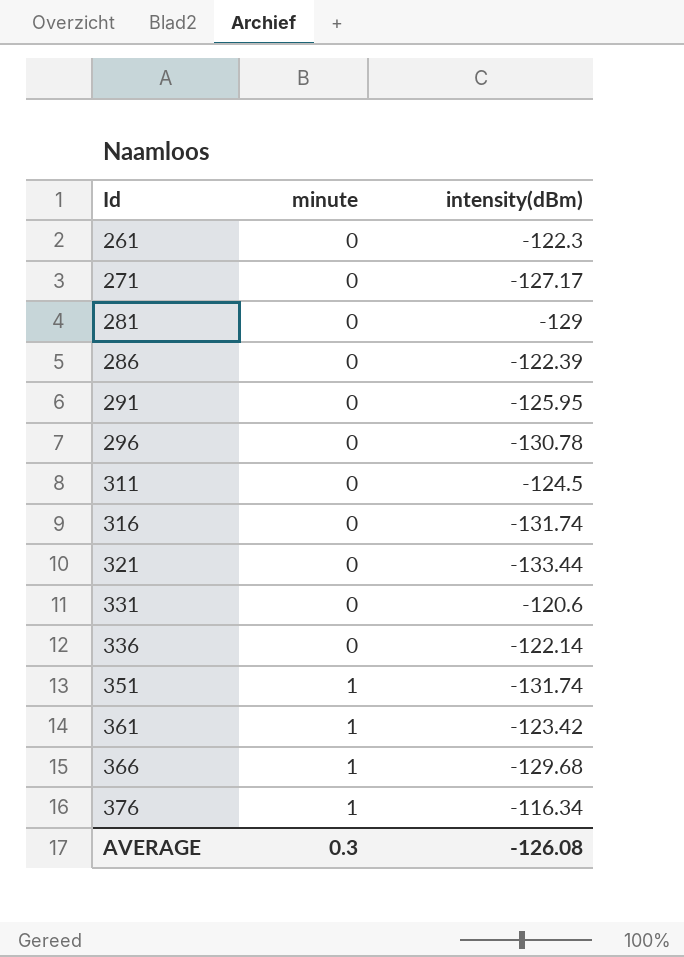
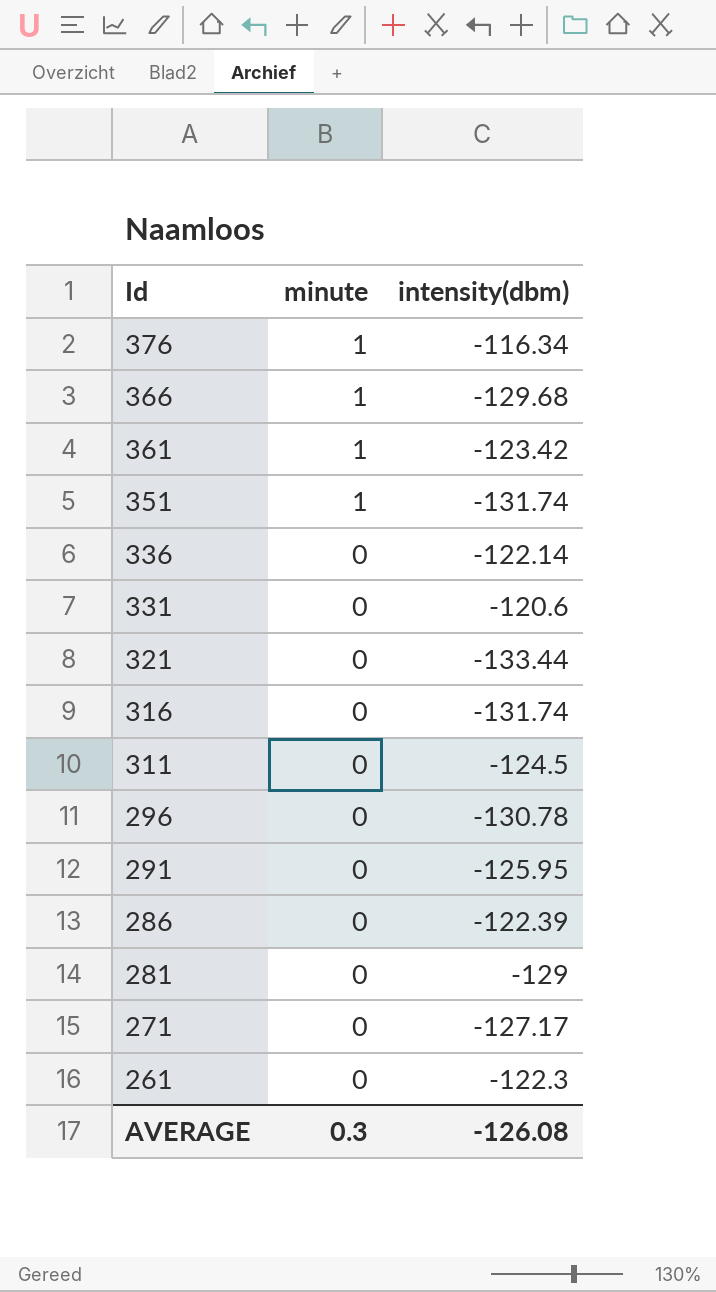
row order: Id ascending -> Id descending
column name: intensity(dBm) -> intensity(dbm)

